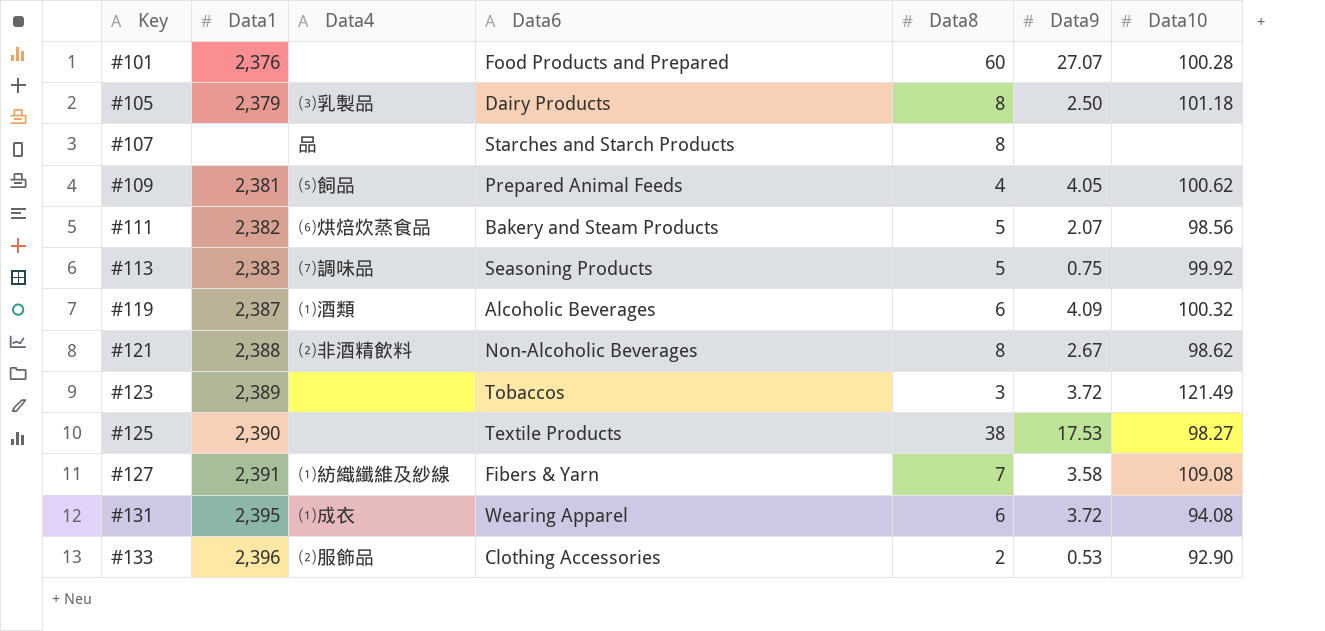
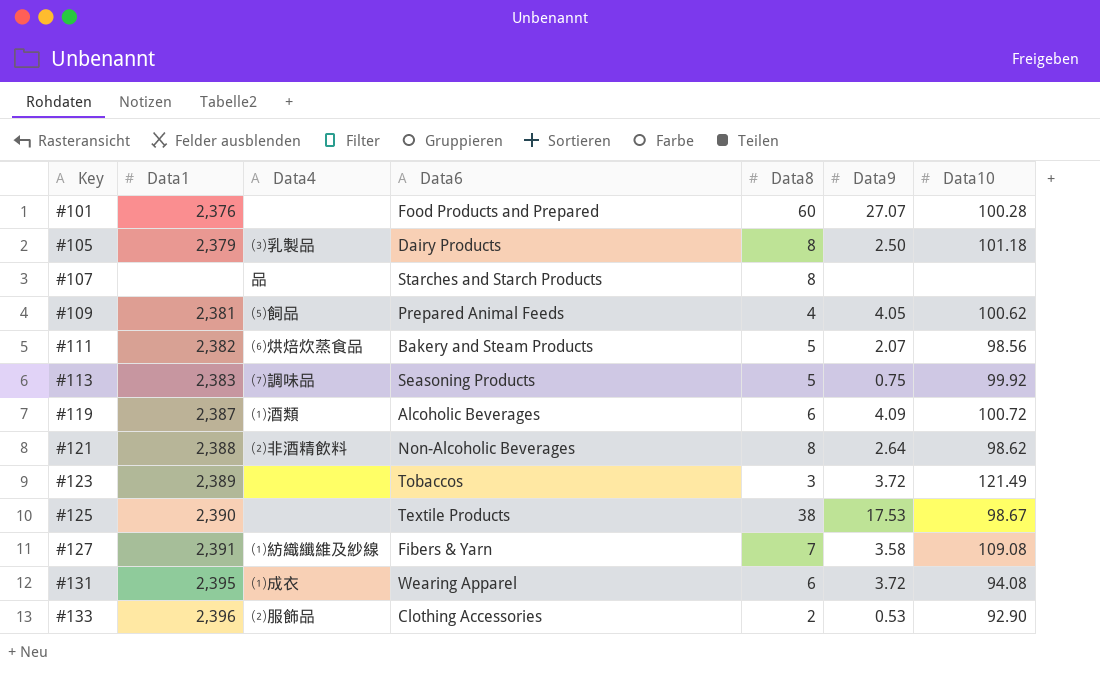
#119 | Data10: 100.32 -> 100.72
#121 | Data9: 2.67 -> 2.64
#125 | Data10: 98.27 -> 98.67

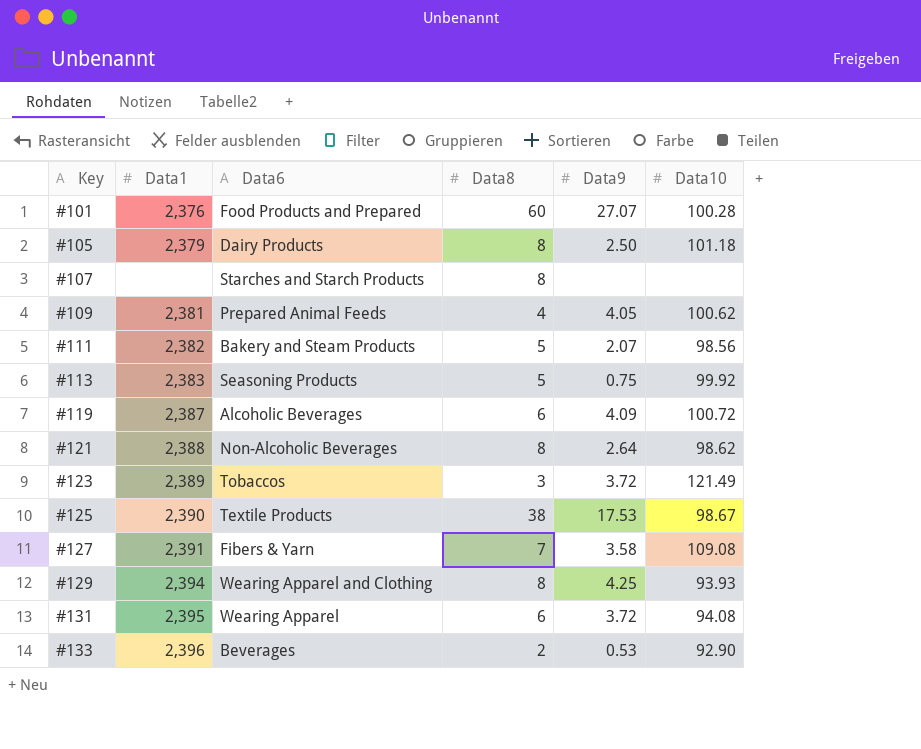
column Data4 | position: 3 -> none
row #129: none -> 2,394 | Wearing Apparel and Clothing | 8 | 4.25 | 93.93
#133 | Data6: Clothing Accessories -> Beverages

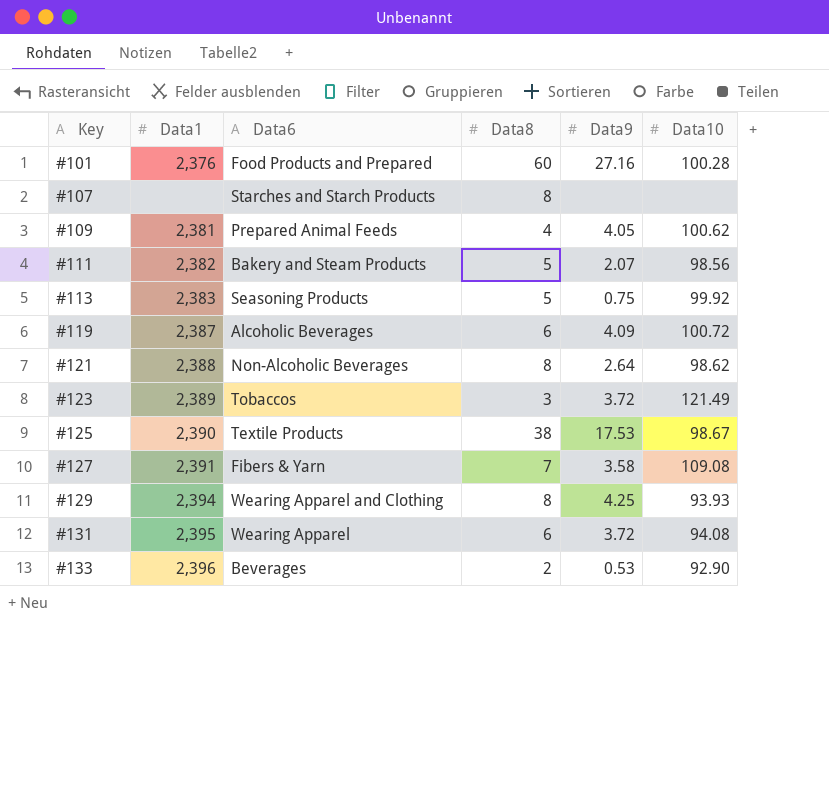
row #105: 2,379 | Dairy Products | 8 | 2.50 | 101.18 -> none
#101 | Data9: 27.07 -> 27.16

